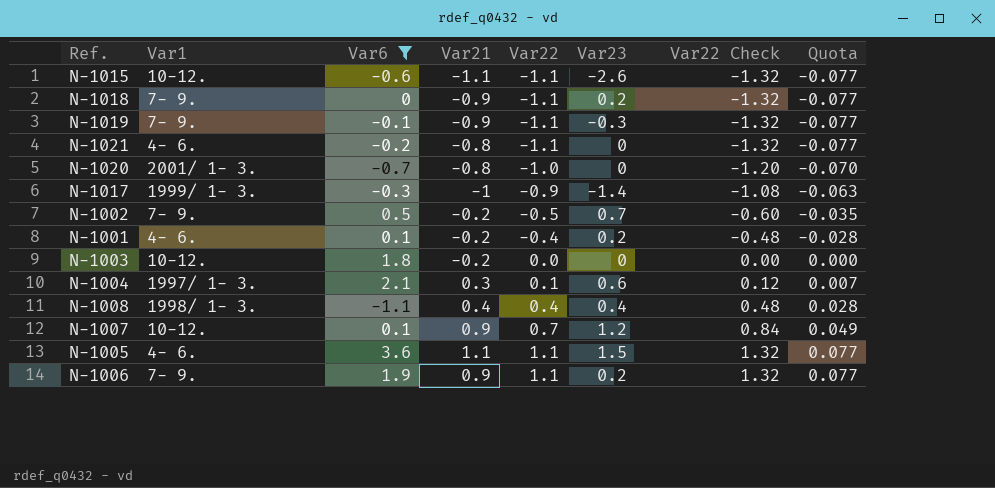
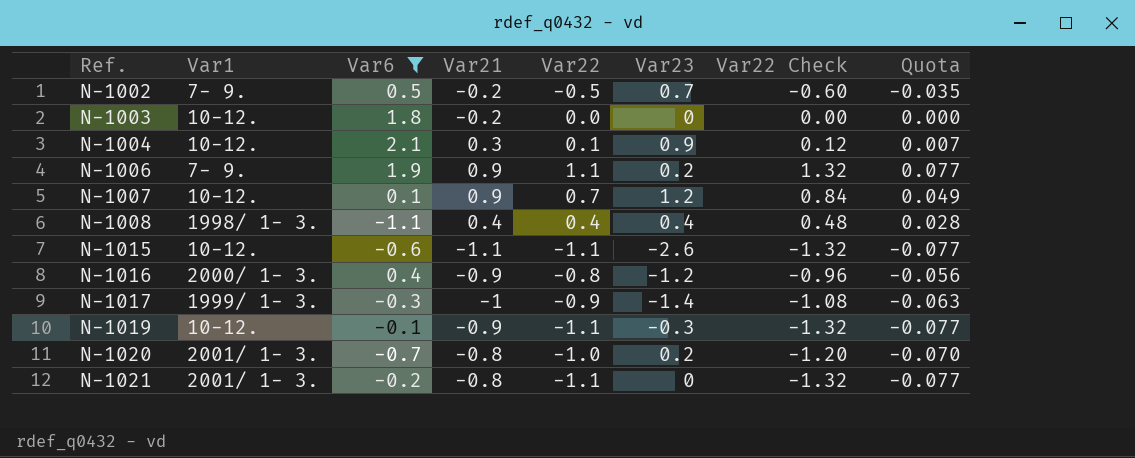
row order: Var22 ascending -> Ref. ascending
row N-1018: 7- 9. | 0 | -0.9 | -1.1 | 0.2 | -1.32 | -0.077 -> none
row N-1001: 4- 6. | 0.1 | -0.2 | -0.4 | 0.2 | -0.48 | -0.028 -> none
row N-1005: 4- 6. | 3.6 | 1.1 | 1.1 | 1.5 | 1.32 | 0.077 -> none
N-1004 | Var1: 1997/ 1- 3. -> 10-12.
N-1004 | Var23: 0.6 -> 0.9
row N-1016: none -> 2000/ 1- 3. | 0.4 | -0.9 | -0.8 | -1.2 | -0.96 | -0.056
N-1019 | Var1: 7- 9. -> 10-12.
N-1020 | Var23: 0 -> 0.2
N-1021 | Var1: 4- 6. -> 2001/ 1- 3.

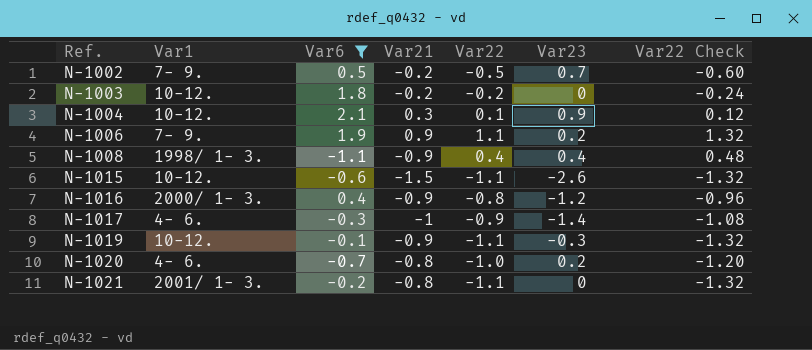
column Quota | formula: [Var22] * 0.07 -> none
row N-1007: 10-12. | 0.1 | 0.9 | 0.7 | 1.2 | 0.84 | 0.049 -> none
N-1003 | Var22: 0.0 -> -0.2
N-1003 | Var22 Check: 0.00 -> -0.24
N-1008 | Var21: 0.4 -> -0.9
N-1015 | Var21: -1.1 -> -1.5
N-1017 | Var1: 1999/ 1- 3. -> 4- 6.
N-1020 | Var1: 2001/ 1- 3. -> 4- 6.

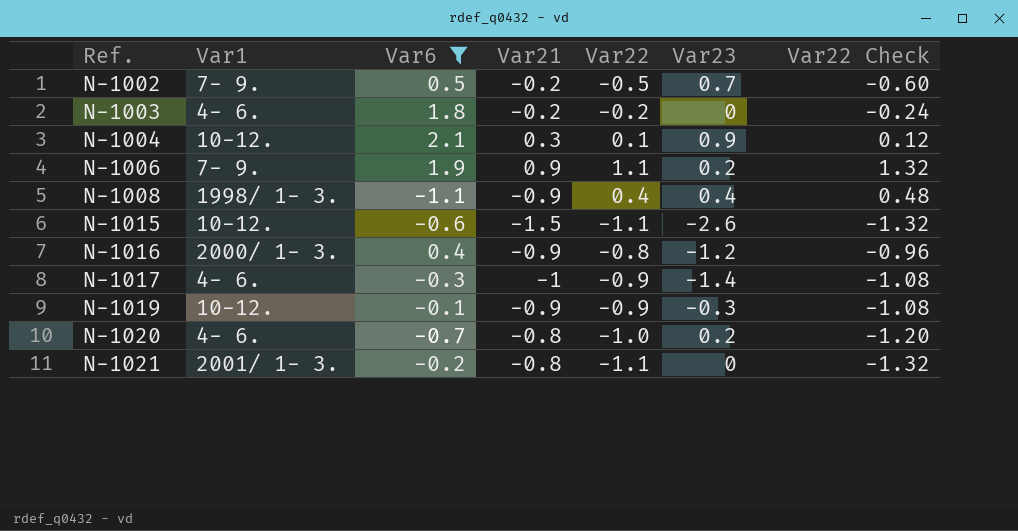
N-1003 | Var1: 10-12. -> 4- 6.
N-1019 | Var22: -1.1 -> -0.9
N-1019 | Var22 Check: -1.32 -> -1.08

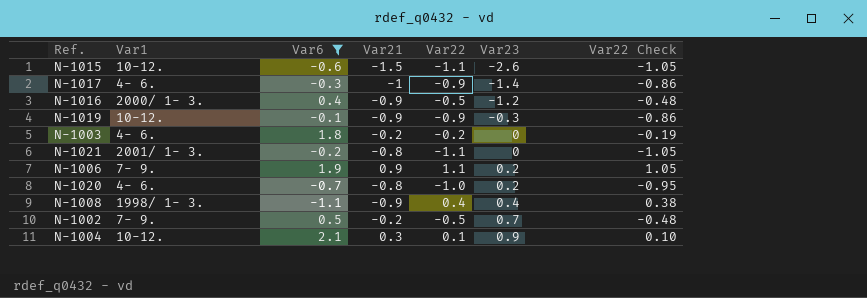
row order: Ref. ascending -> Var23 ascending
column Var22 Check | formula: [Var22] * 1.2 -> [Var22] * 0.95
N-1016 | Var22: -0.8 -> -0.5

